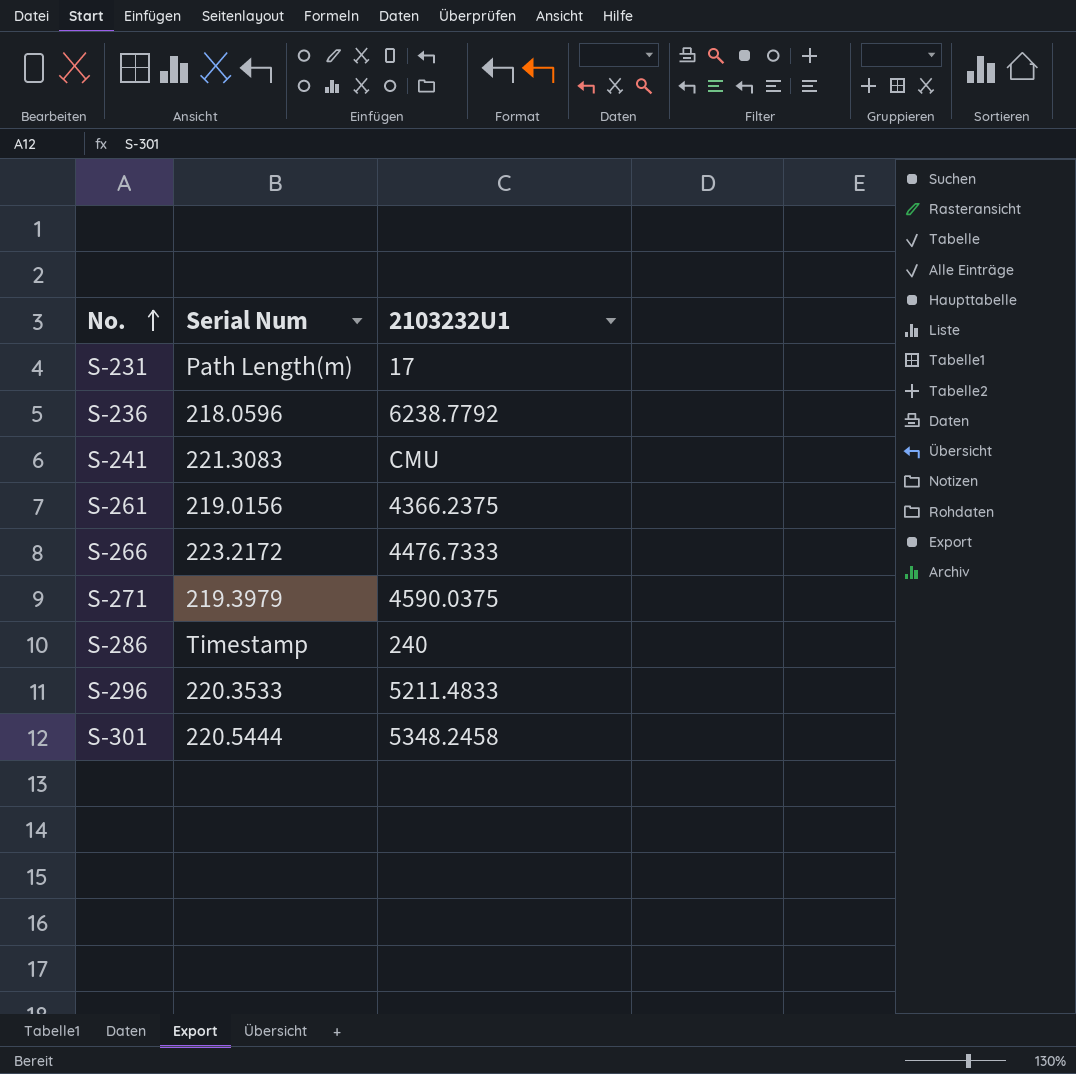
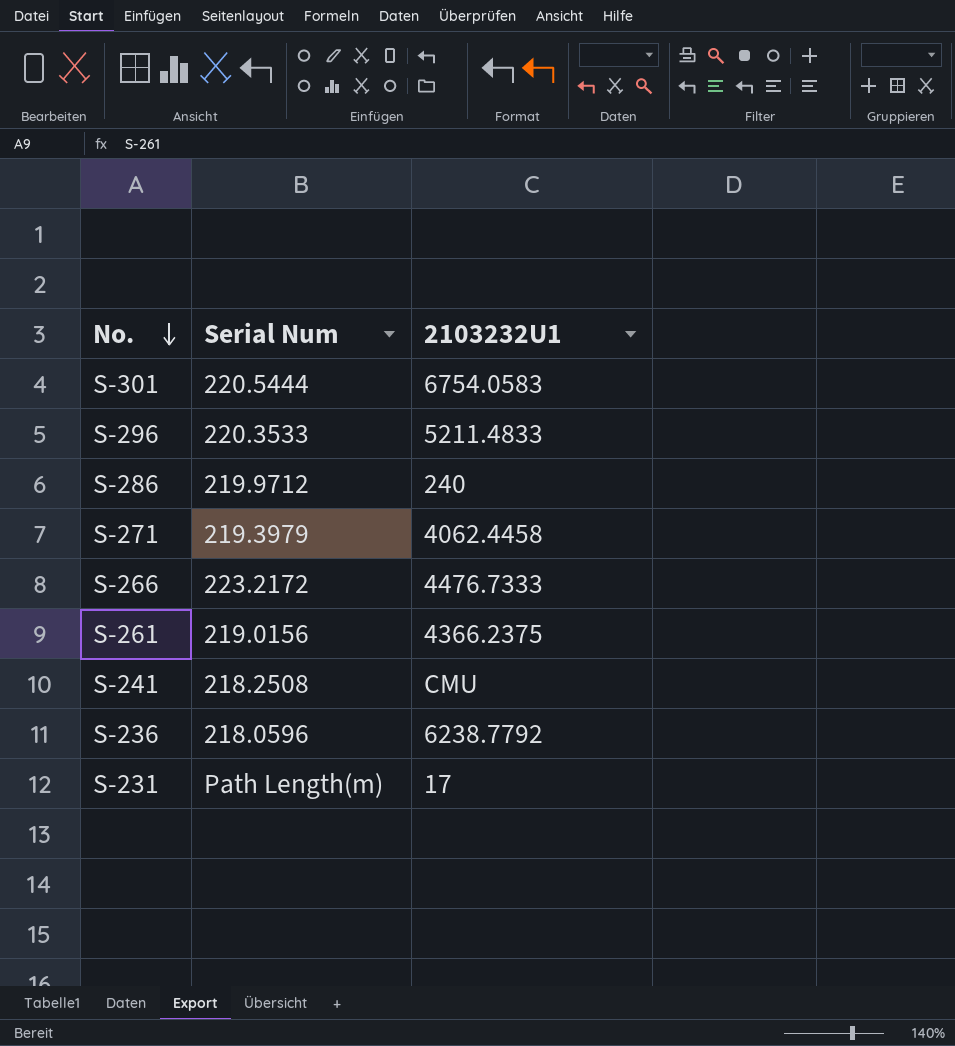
row order: No. ascending -> No. descending
S-301 | 2103232U1: 5348.2458 -> 6754.0583
S-286 | Serial Num: Timestamp -> 219.9712
S-271 | 2103232U1: 4590.0375 -> 4062.4458
S-241 | Serial Num: 221.3083 -> 218.2508

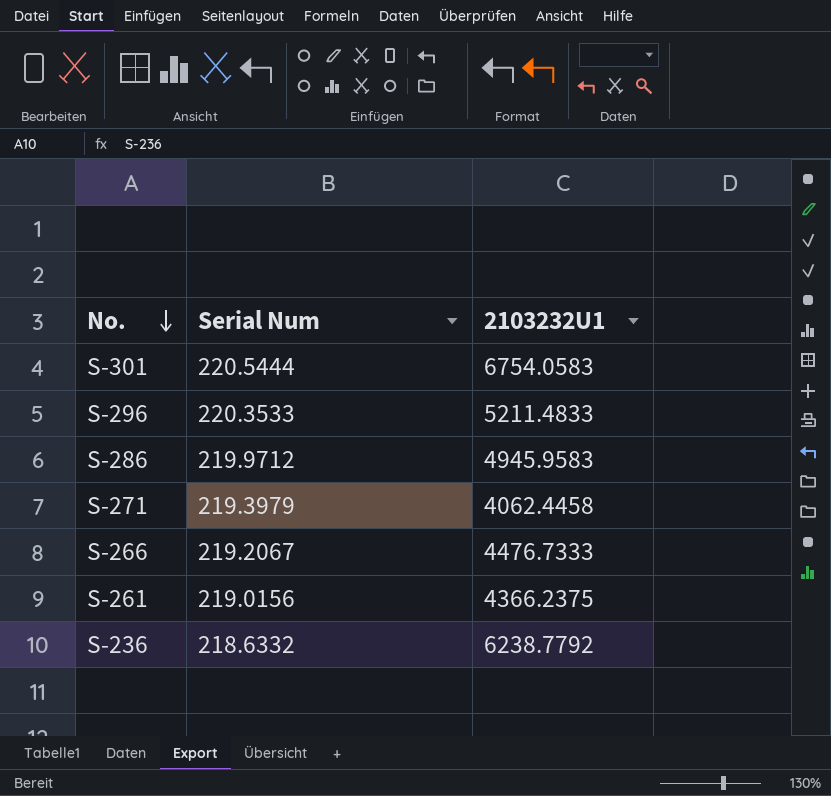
row S-241: 218.2508 | CMU -> none
row S-231: Path Length(m) | 17 -> none
S-286 | 2103232U1: 240 -> 4945.9583
S-266 | Serial Num: 223.2172 -> 219.2067
S-236 | Serial Num: 218.0596 -> 218.6332

